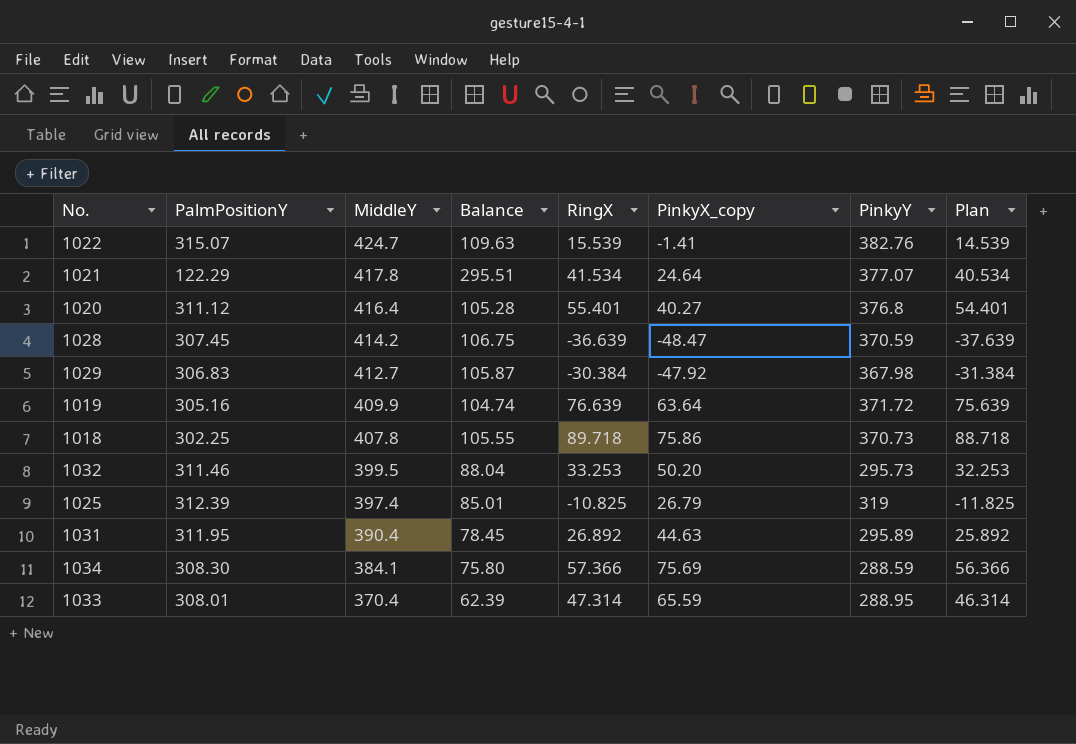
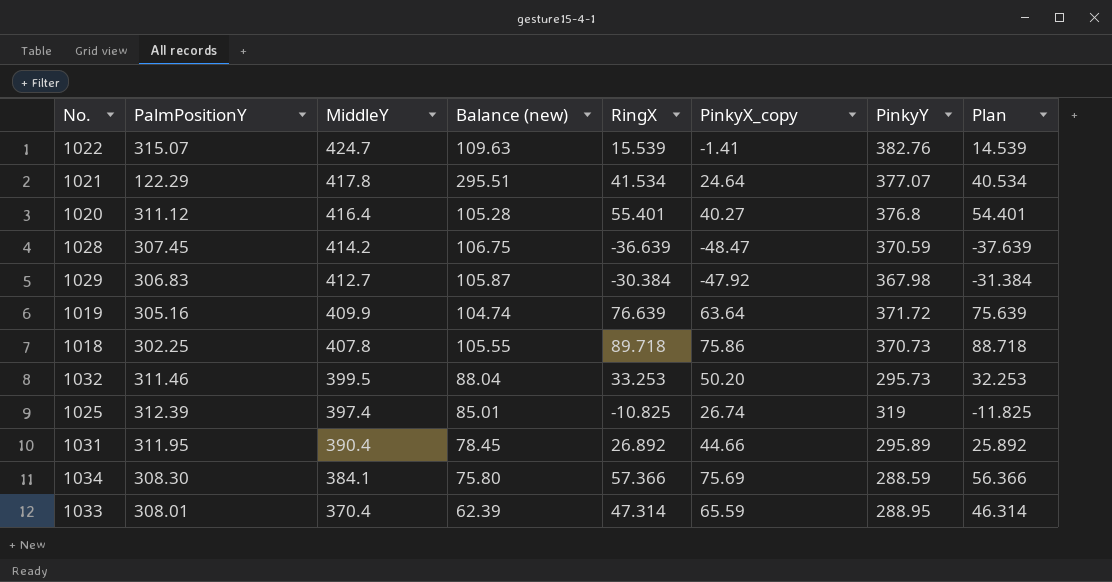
column name: Balance -> Balance (new)
1025 | PinkyX_copy: 26.79 -> 26.74
1031 | PinkyX_copy: 44.63 -> 44.66

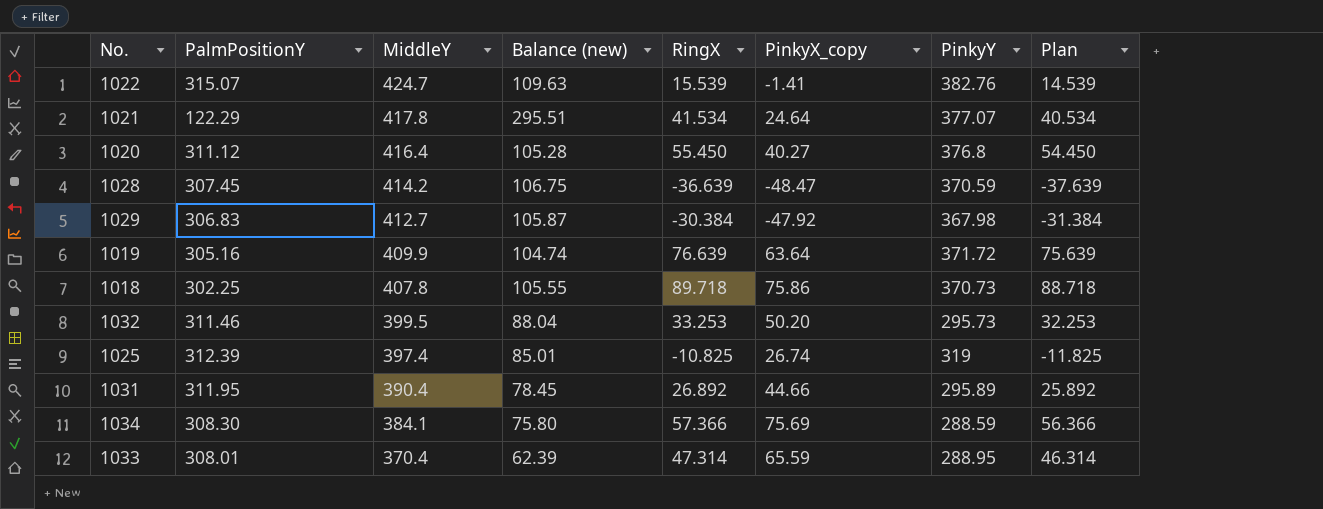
1020 | RingX: 55.401 -> 55.450
1020 | Plan: 54.401 -> 54.450

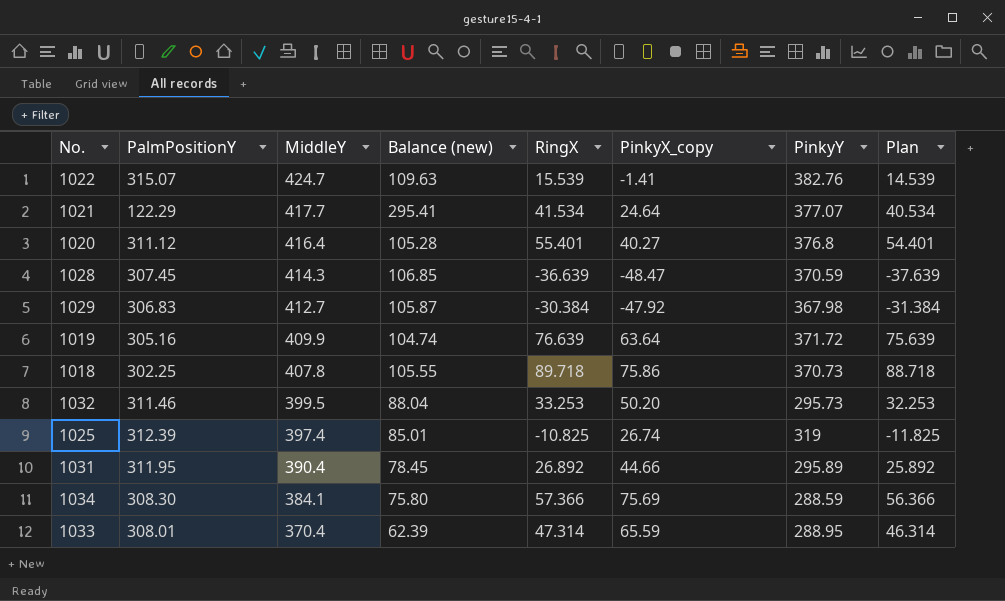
1021 | MiddleY: 417.8 -> 417.7
1021 | Balance (new): 295.51 -> 295.41
1020 | RingX: 55.450 -> 55.401
1020 | Plan: 54.450 -> 54.401
1028 | MiddleY: 414.2 -> 414.3
1028 | Balance (new): 106.75 -> 106.85

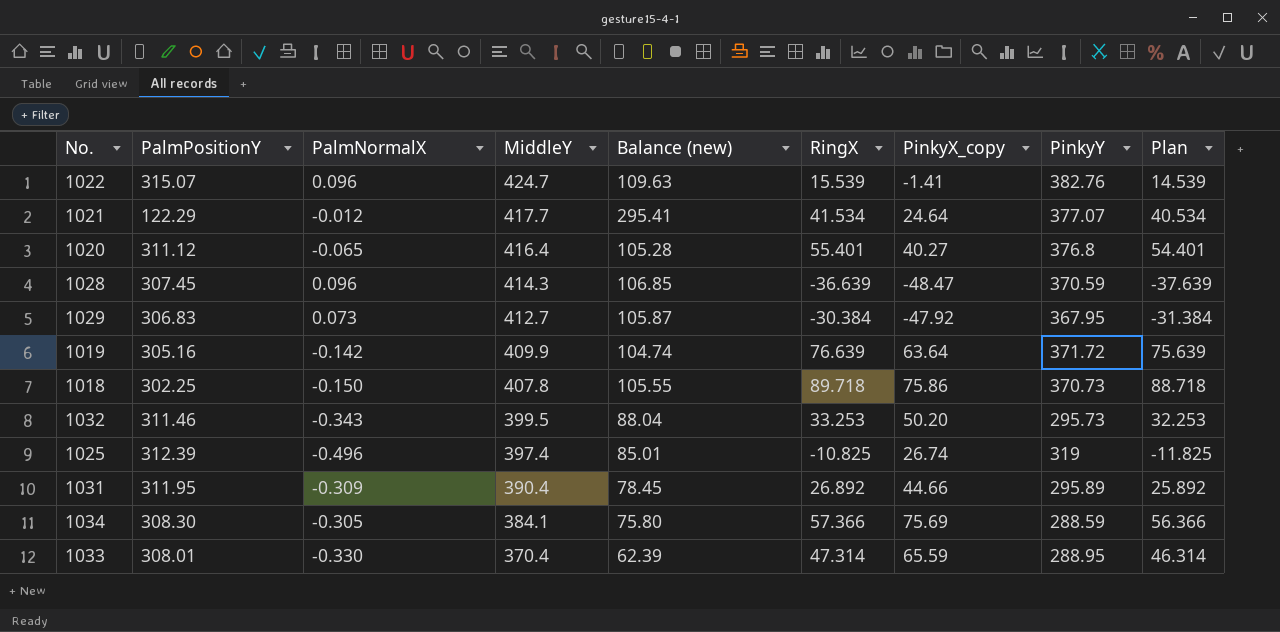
column PalmNormalX | position: none -> 3
1029 | PinkyY: 367.98 -> 367.95

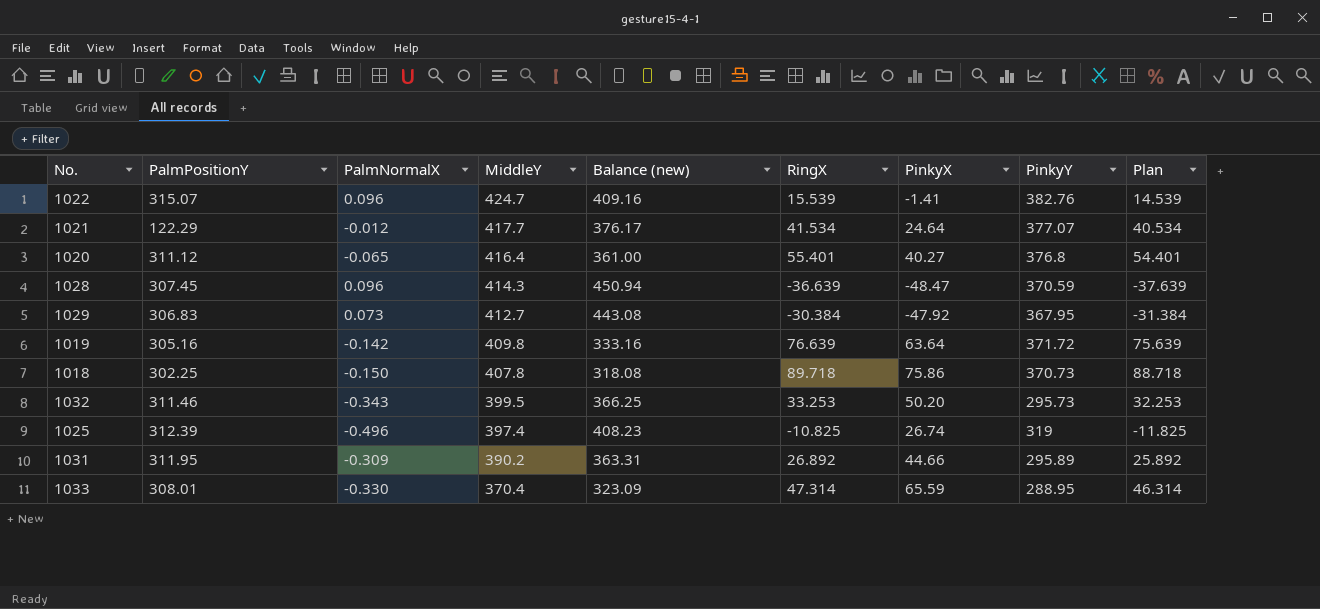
column Balance (new) | formula: [MiddleY] - [PalmPositionY] -> [MiddleY] - [RingX]
column name: PinkyX_copy -> PinkyX
row 1034: 308.30 | -0.305 | 384.1 | 75.80 | 57.366 | 75.69 | 288.59 | 56.366 -> none
1019 | MiddleY: 409.9 -> 409.8
1031 | MiddleY: 390.4 -> 390.2

